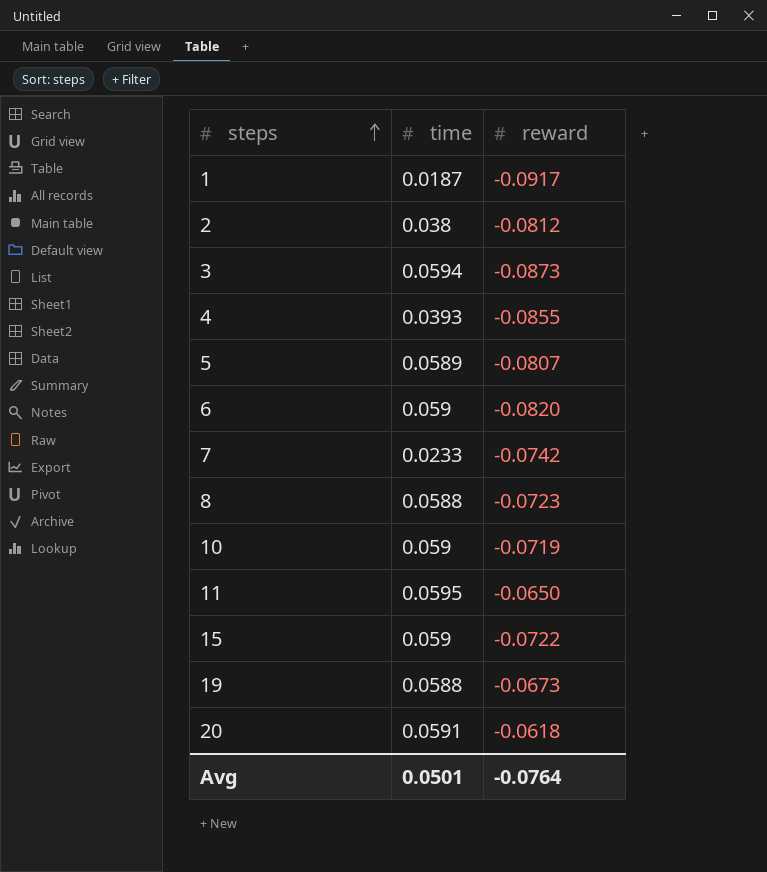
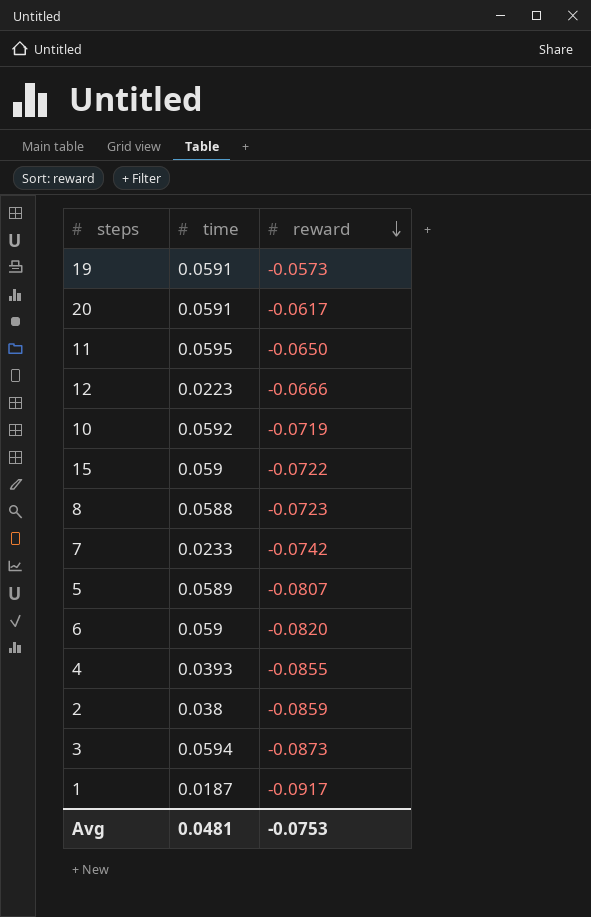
row order: steps ascending -> reward descending
19 | time: 0.0588 -> 0.0591
19 | reward: -0.0673 -> -0.0573
20 | reward: -0.0618 -> -0.0617
row 12: none -> 0.0223 | -0.0666
10 | time: 0.059 -> 0.0592
2 | reward: -0.0812 -> -0.0859
Avg | time: 0.0501 -> 0.0481
Avg | reward: -0.0764 -> -0.0753

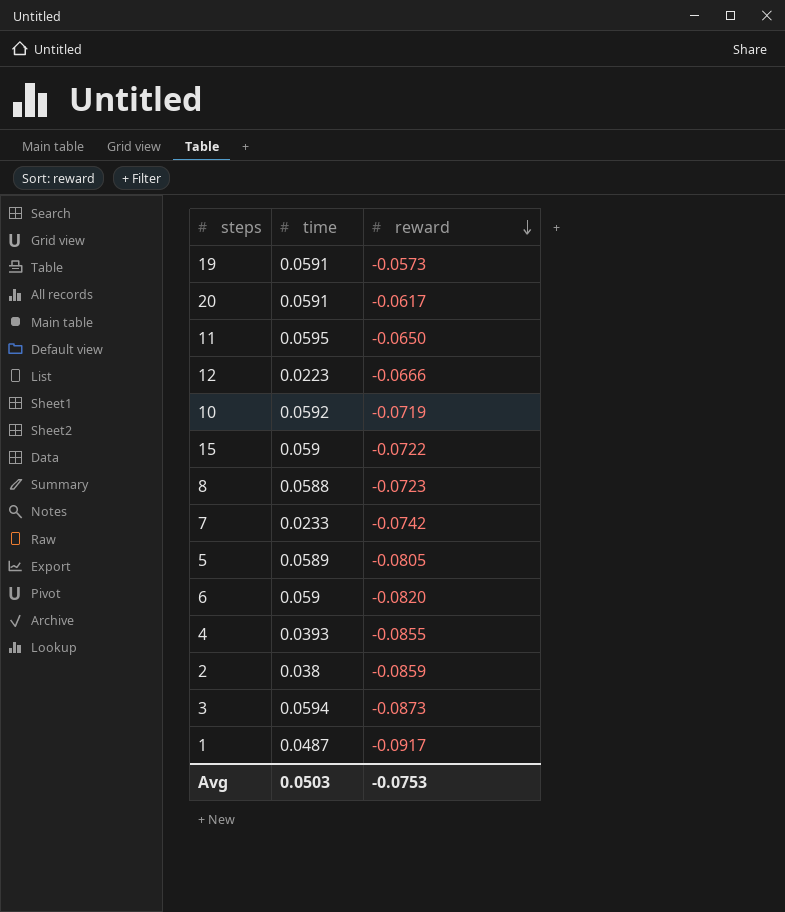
5 | reward: -0.0807 -> -0.0805
1 | time: 0.0187 -> 0.0487
Avg | time: 0.0481 -> 0.0503

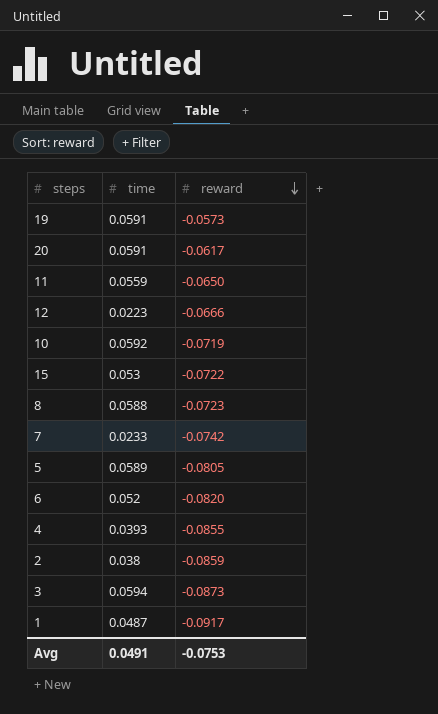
11 | time: 0.0595 -> 0.0559
15 | time: 0.059 -> 0.053
6 | time: 0.059 -> 0.052
Avg | time: 0.0503 -> 0.0491

